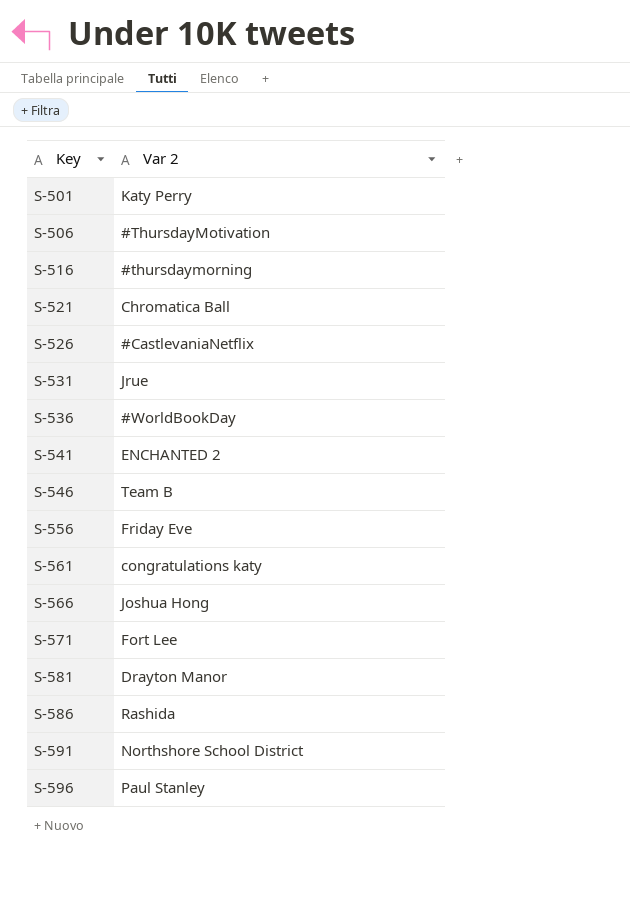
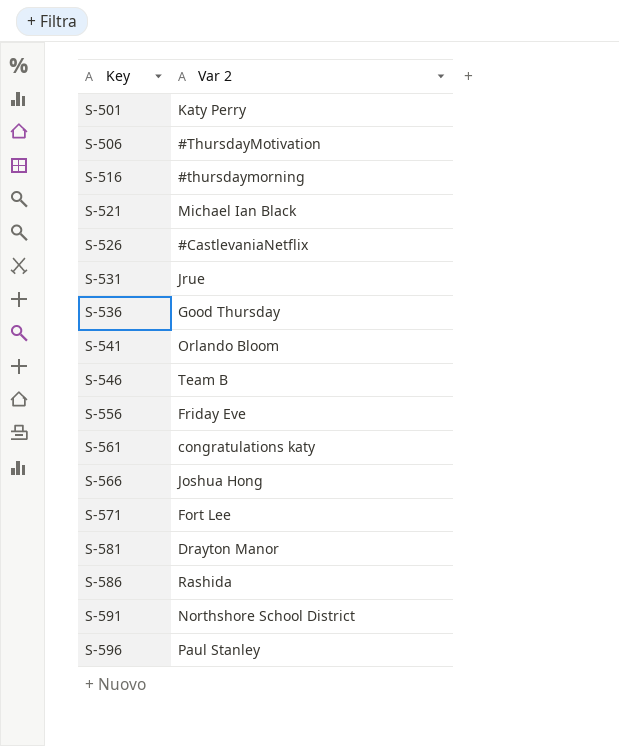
S-521 | Var 2: Chromatica Ball -> Michael Ian Black
S-536 | Var 2: #WorldBookDay -> Good Thursday
S-541 | Var 2: ENCHANTED 2 -> Orlando Bloom

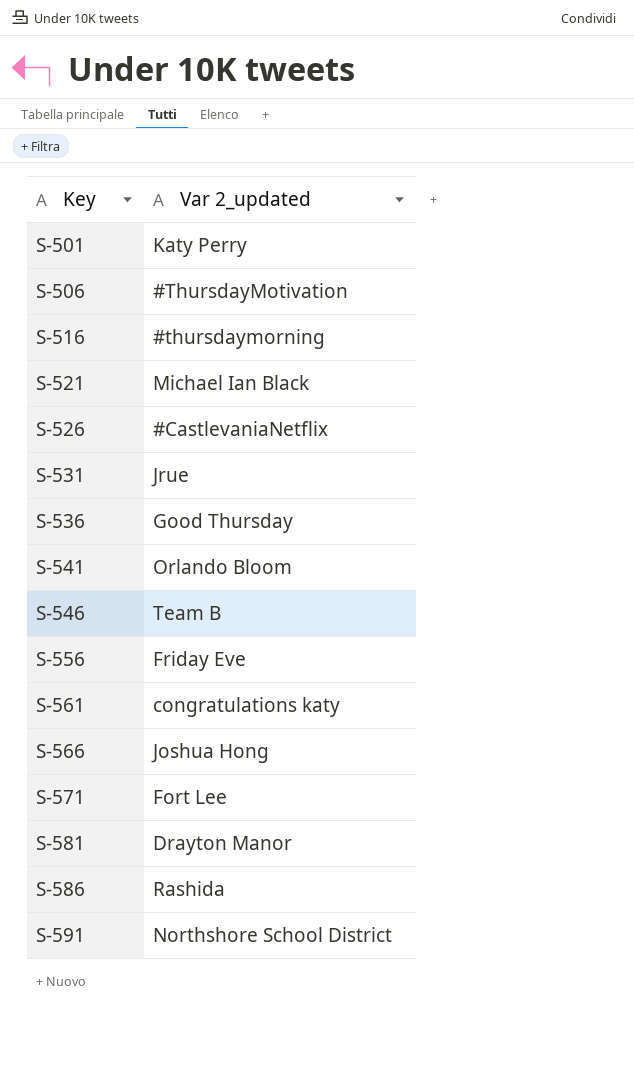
column name: Var 2 -> Var 2_updated
row S-596: Paul Stanley -> none

